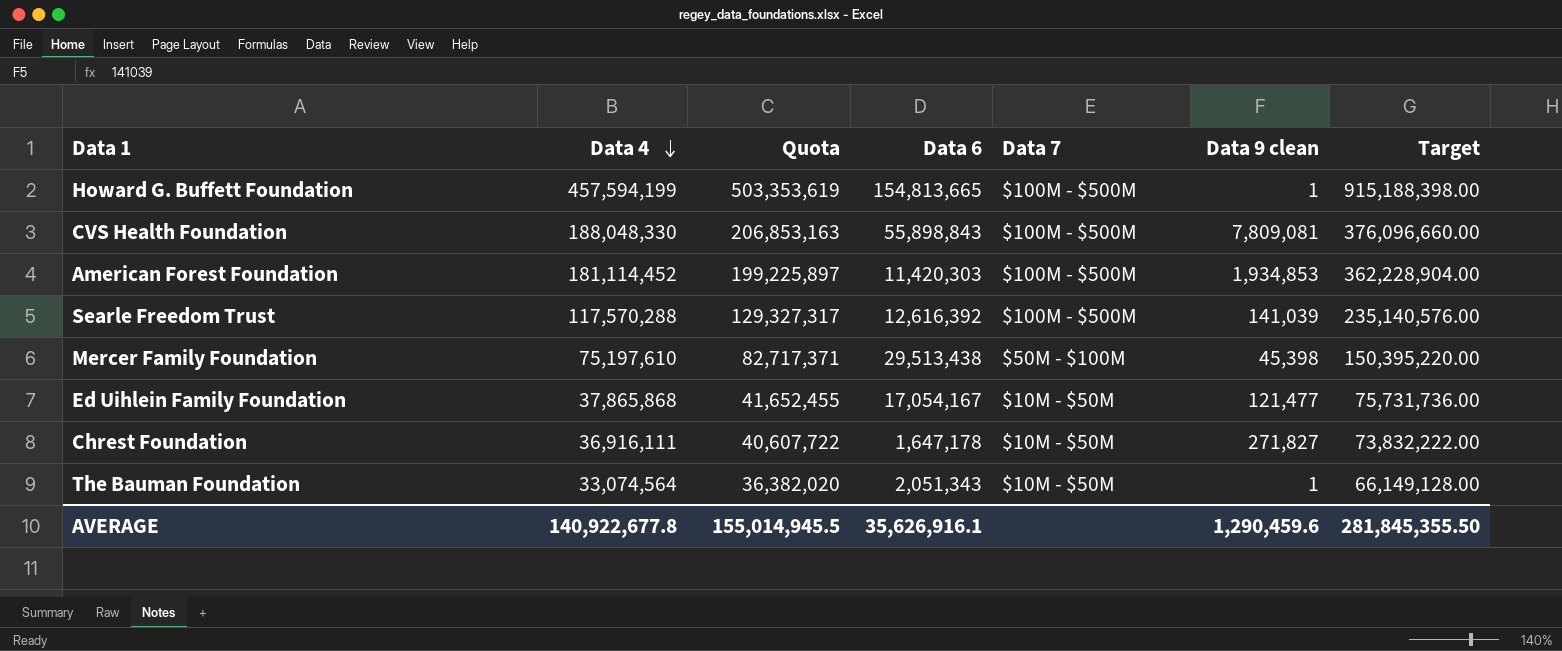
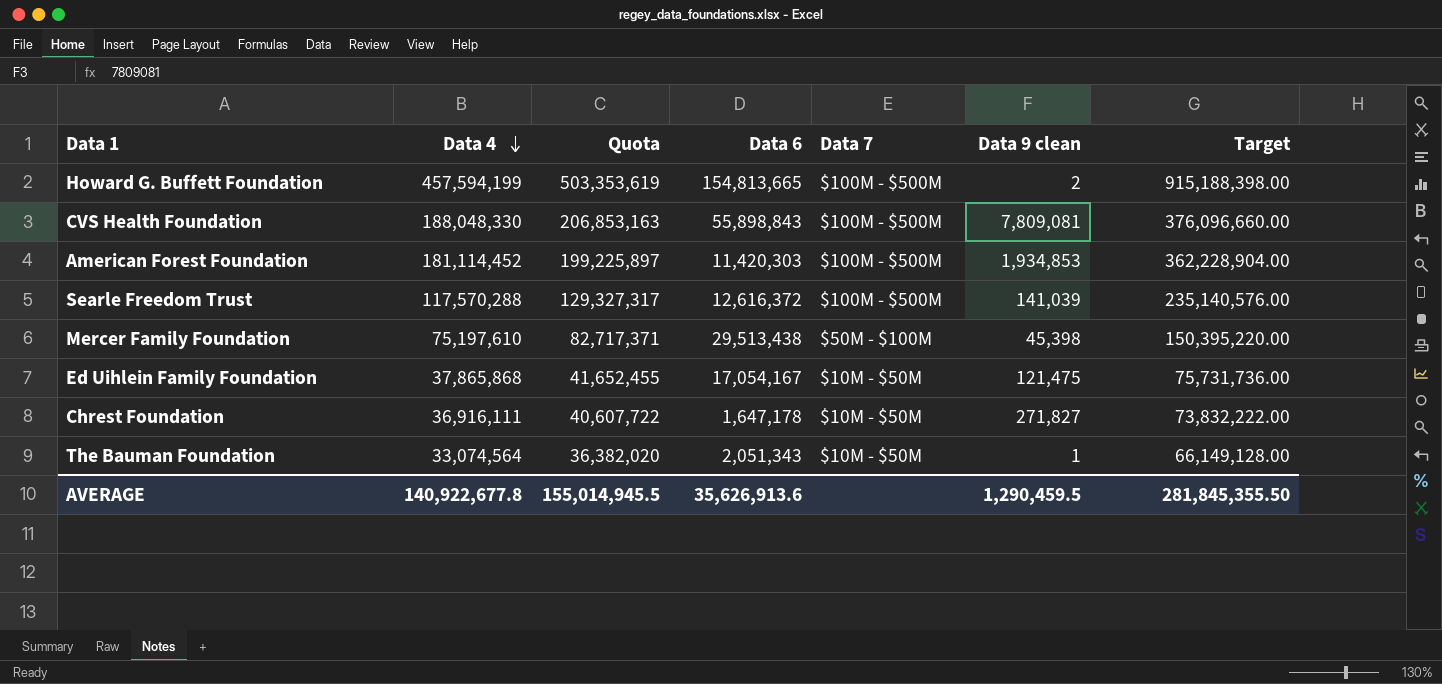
Howard G. Buffett Foundation | Data 9 clean: 1 -> 2
Searle Freedom Trust | Data 6: 12,616,392 -> 12,616,372
Ed Uihlein Family Foundation | Data 9 clean: 121,477 -> 121,475
AVERAGE | Data 6: 35,626,916.1 -> 35,626,913.6
AVERAGE | Data 9 clean: 1,290,459.6 -> 1,290,459.5

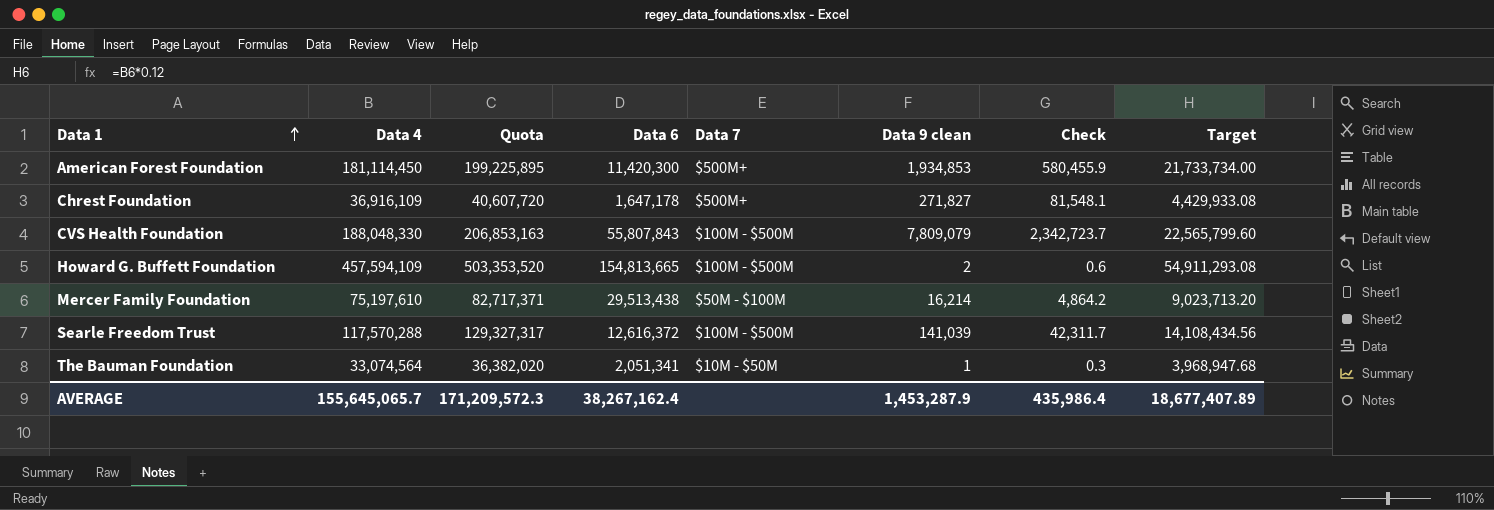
row order: Data 4 descending -> Data 1 ascending
column Check | formula: none -> [Data 9 clean] * 0.3
column Target | formula: [Data 4] * 2 -> [Data 4] * 0.12
row Ed Uihlein Family Foundation: 37,865,868 | 41,652,455 | 17,054,167 | $10M - $50M | 121,475 | 75,731,736.00 -> none
American Forest Foundation | Data 4: 181,114,452 -> 181,114,450
American Forest Foundation | Quota: 199,225,897 -> 199,225,895
American Forest Foundation | Data 6: 11,420,303 -> 11,420,300
American Forest Foundation | Data 7: $100M - $500M -> $500M+
Chrest Foundation | Data 4: 36,916,111 -> 36,916,109
Chrest Foundation | Quota: 40,607,722 -> 40,607,720
Chrest Foundation | Data 7: $10M - $50M -> $500M+
CVS Health Foundation | Data 6: 55,898,843 -> 55,807,843
CVS Health Foundation | Data 9 clean: 7,809,081 -> 7,809,079
Howard G. Buffett Foundation | Data 4: 457,594,199 -> 457,594,109
Howard G. Buffett Foundation | Quota: 503,353,619 -> 503,353,520
Mercer Family Foundation | Data 9 clean: 45,398 -> 16,214
The Bauman Foundation | Data 6: 2,051,343 -> 2,051,341
AVERAGE | Data 4: 140,922,677.8 -> 155,645,065.7
AVERAGE | Quota: 155,014,945.5 -> 171,209,572.3
AVERAGE | Data 6: 35,626,913.6 -> 38,267,162.4
AVERAGE | Data 9 clean: 1,290,459.5 -> 1,453,287.9
AVERAGE | Target: 281,845,355.50 -> 18,677,407.89

